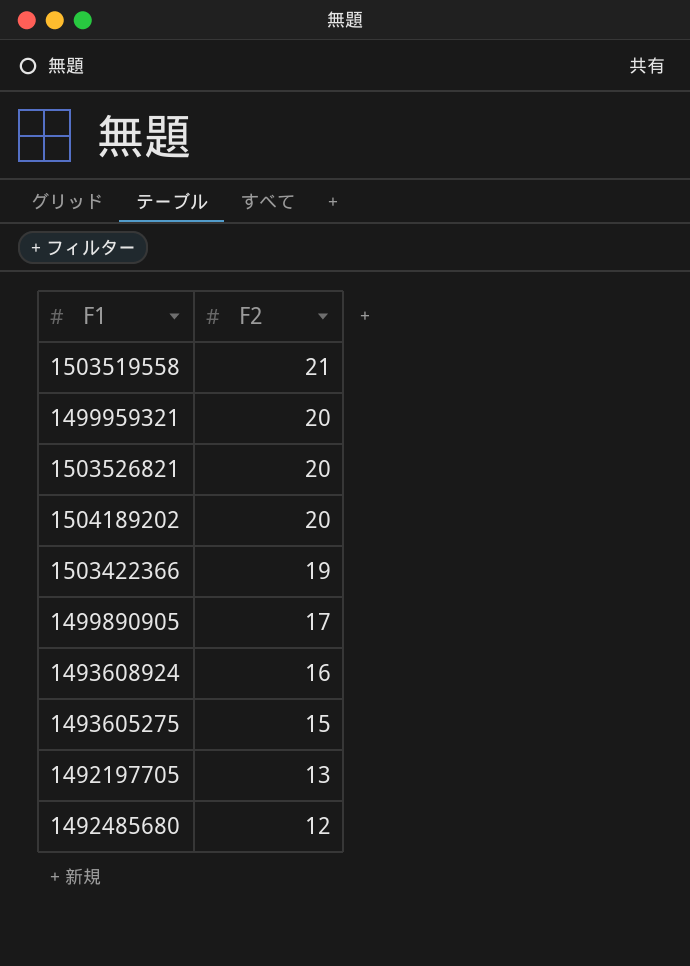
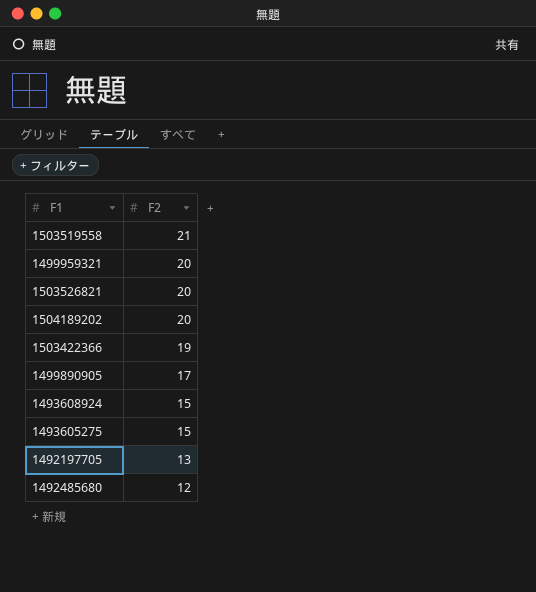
1493608924 | F2: 16 -> 15

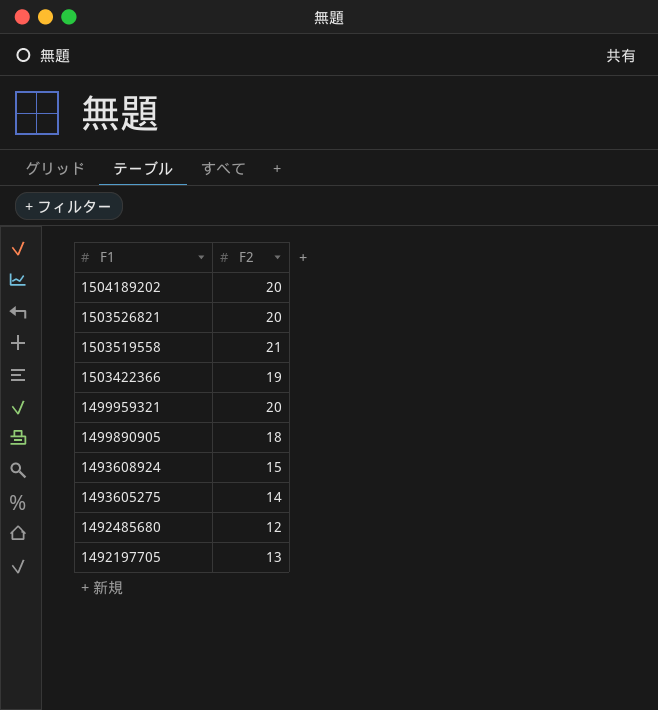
row order: F2 descending -> F1 descending
1499890905 | F2: 17 -> 18
1493605275 | F2: 15 -> 14

